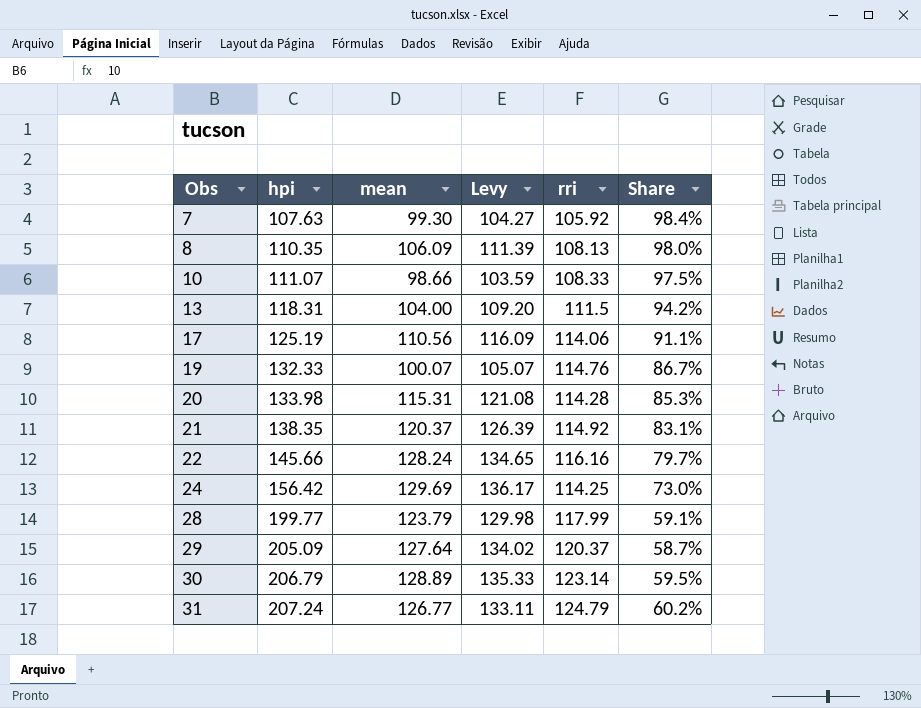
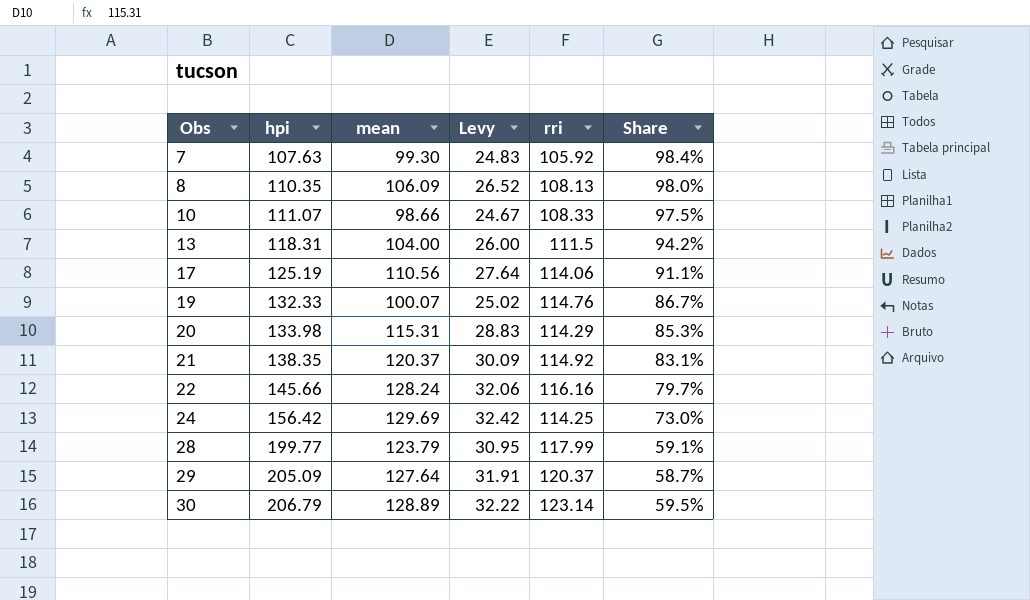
column Levy | formula: [mean] * 1.05 -> [mean] * 0.25
row 31: 207.24 | 126.77 | 133.11 | 124.79 | 60.2% -> none
20 | rri: 114.28 -> 114.29

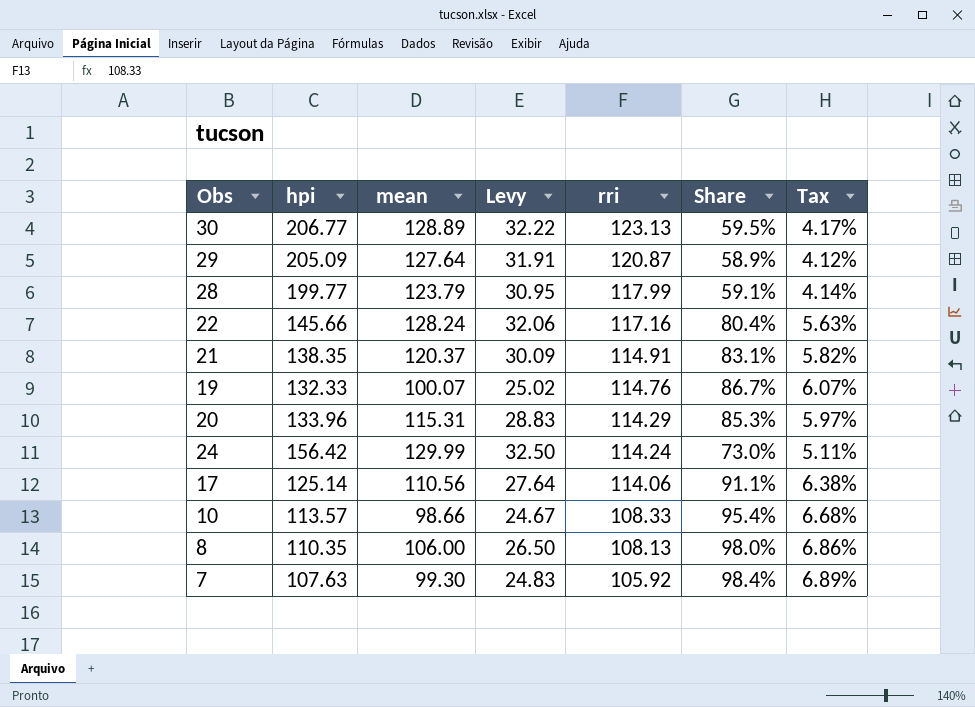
row order: Obs ascending -> rri descending
column Tax | formula: none -> [Share] * 0.07
row 13: 118.31 | 104.00 | 26.00 | 111.5 | 94.2% -> none
30 | hpi: 206.79 -> 206.77
30 | rri: 123.14 -> 123.13
29 | rri: 120.37 -> 120.87
29 | Share: 58.7% -> 58.9%
22 | rri: 116.16 -> 117.16
22 | Share: 79.7% -> 80.4%
21 | rri: 114.92 -> 114.91
20 | hpi: 133.98 -> 133.96
24 | mean: 129.69 -> 129.99
24 | Levy: 32.42 -> 32.50
24 | rri: 114.25 -> 114.24
17 | hpi: 125.19 -> 125.14
10 | hpi: 111.07 -> 113.57
10 | Share: 97.5% -> 95.4%
8 | mean: 106.09 -> 106.00
8 | Levy: 26.52 -> 26.50

